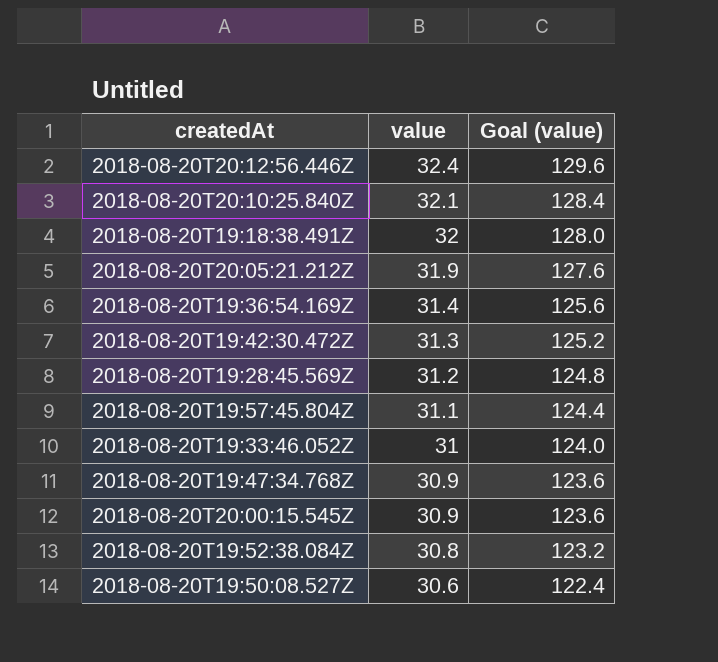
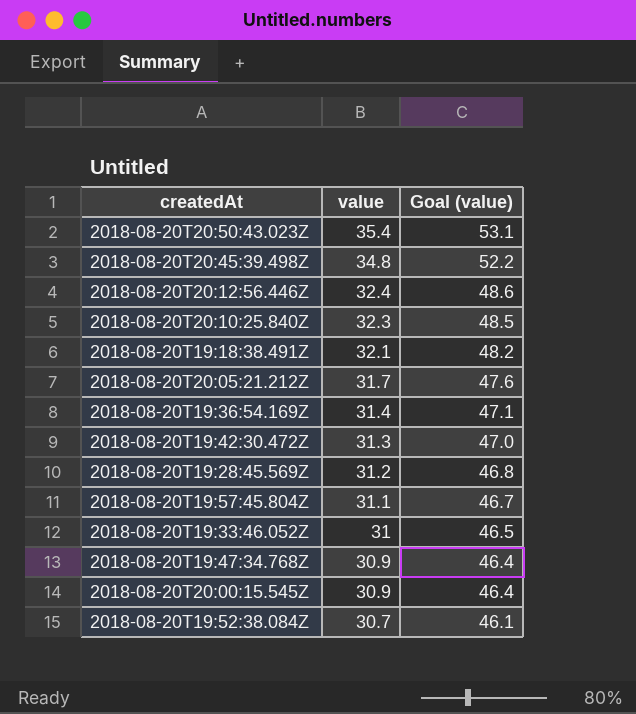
column Goal (value) | formula: [value] * 4 -> [value] * 1.5
row 2018-08-20T19:50:08.527Z: 30.6 | 122.4 -> none
row 2018-08-20T20:50:43.023Z: none -> 35.4 | 53.1
row 2018-08-20T20:45:39.498Z: none -> 34.8 | 52.2
2018-08-20T20:10:25.840Z | value: 32.1 -> 32.3
2018-08-20T19:18:38.491Z | value: 32 -> 32.1
2018-08-20T20:05:21.212Z | value: 31.9 -> 31.7
2018-08-20T19:52:38.084Z | value: 30.8 -> 30.7

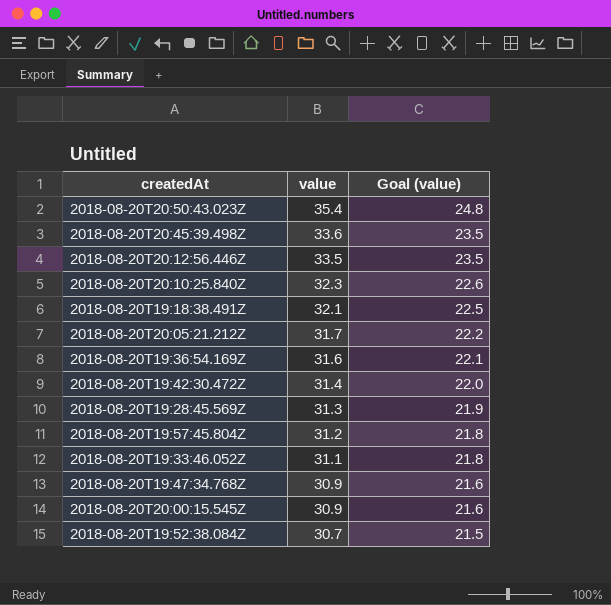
column Goal (value) | formula: [value] * 1.5 -> [value] * 0.7
2018-08-20T20:45:39.498Z | value: 34.8 -> 33.6
2018-08-20T20:12:56.446Z | value: 32.4 -> 33.5
2018-08-20T19:36:54.169Z | value: 31.4 -> 31.6
2018-08-20T19:42:30.472Z | value: 31.3 -> 31.4
2018-08-20T19:28:45.569Z | value: 31.2 -> 31.3
2018-08-20T19:57:45.804Z | value: 31.1 -> 31.2
2018-08-20T19:33:46.052Z | value: 31 -> 31.1

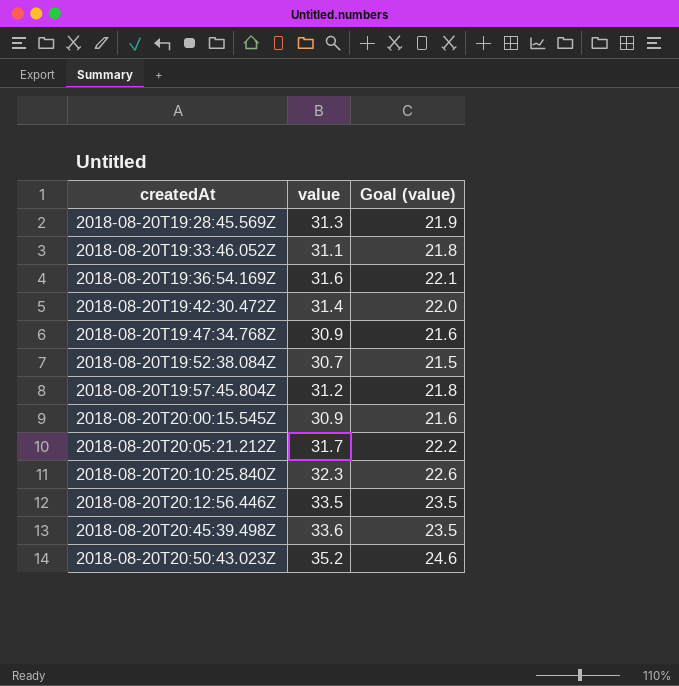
row order: value descending -> createdAt ascending
row 2018-08-20T19:18:38.491Z: 32.1 | 22.5 -> none
2018-08-20T20:50:43.023Z | value: 35.4 -> 35.2
2018-08-20T20:50:43.023Z | Goal (value): 24.8 -> 24.6

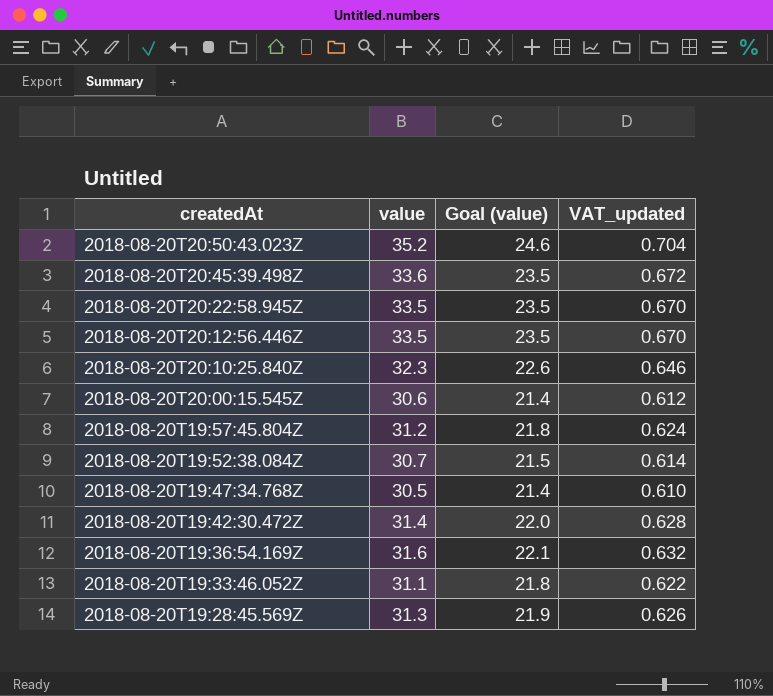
row order: createdAt ascending -> createdAt descending
column VAT_updated | formula: none -> [value] * 0.02
row 2018-08-20T20:05:21.212Z: 31.7 | 22.2 -> none
row 2018-08-20T20:22:58.945Z: none -> 33.5 | 23.5 | 0.670
2018-08-20T20:00:15.545Z | value: 30.9 -> 30.6
2018-08-20T20:00:15.545Z | Goal (value): 21.6 -> 21.4
2018-08-20T19:47:34.768Z | value: 30.9 -> 30.5
2018-08-20T19:47:34.768Z | Goal (value): 21.6 -> 21.4

